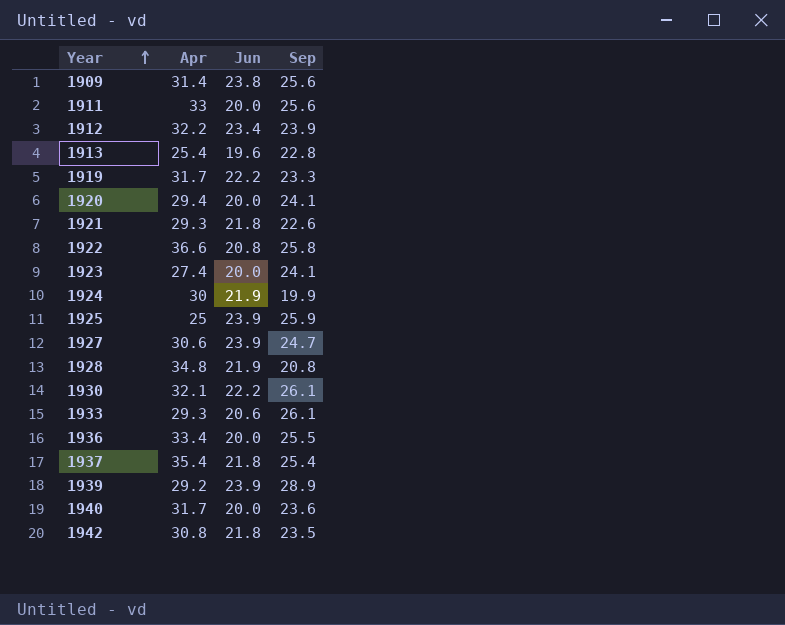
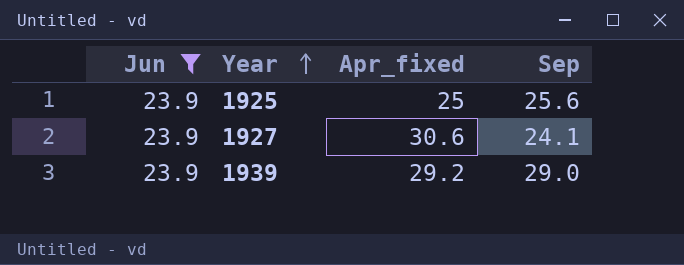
filter: none -> Jun = 23.9
column Jun | position: 3 -> 1
column name: Apr -> Apr_fixed
1925 | Sep: 25.9 -> 25.6
1927 | Sep: 24.7 -> 24.1
1939 | Sep: 28.9 -> 29.0

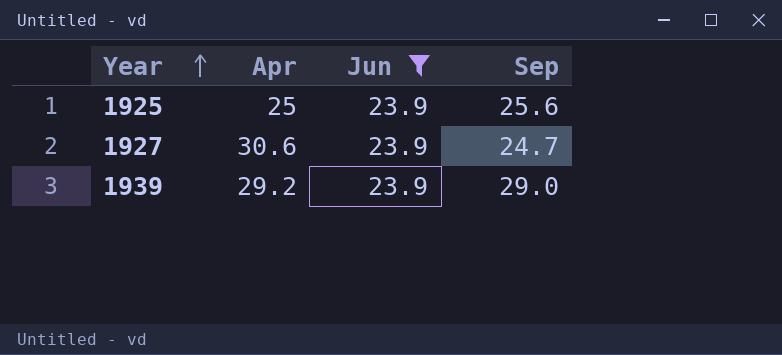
column name: Apr_fixed -> Apr
column Jun | position: 1 -> 3
1927 | Sep: 24.1 -> 24.7

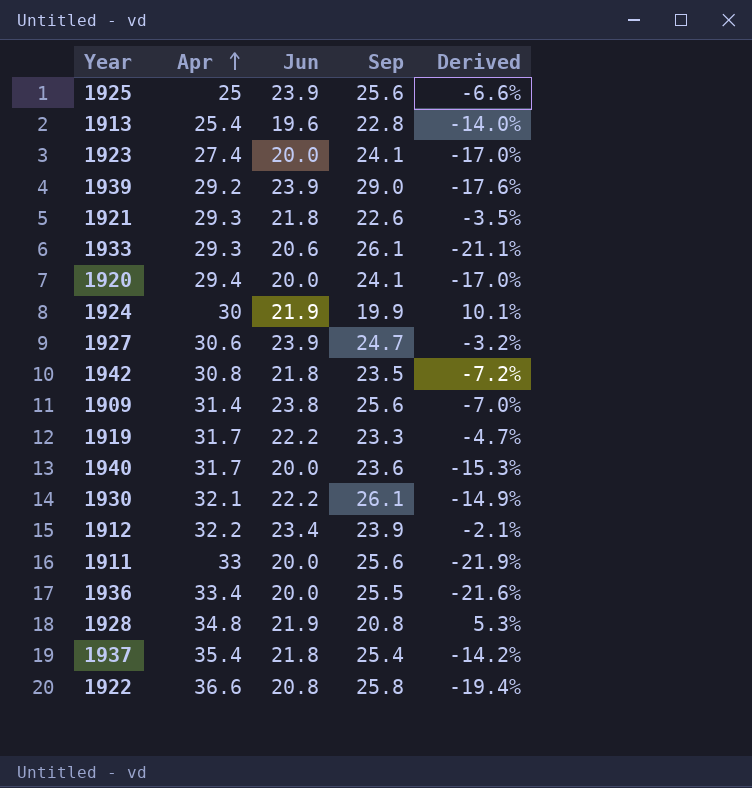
filter: Jun = 23.9 -> none
row order: Year ascending -> Apr ascending
column Derived | formula: none -> ([Jun] - [Sep]) / [Sep]

